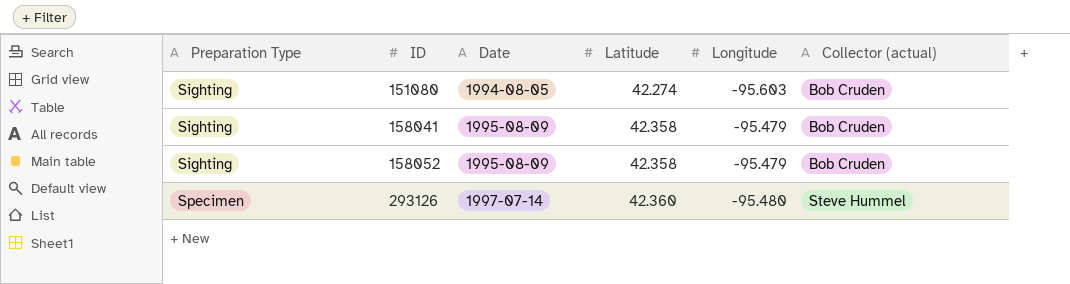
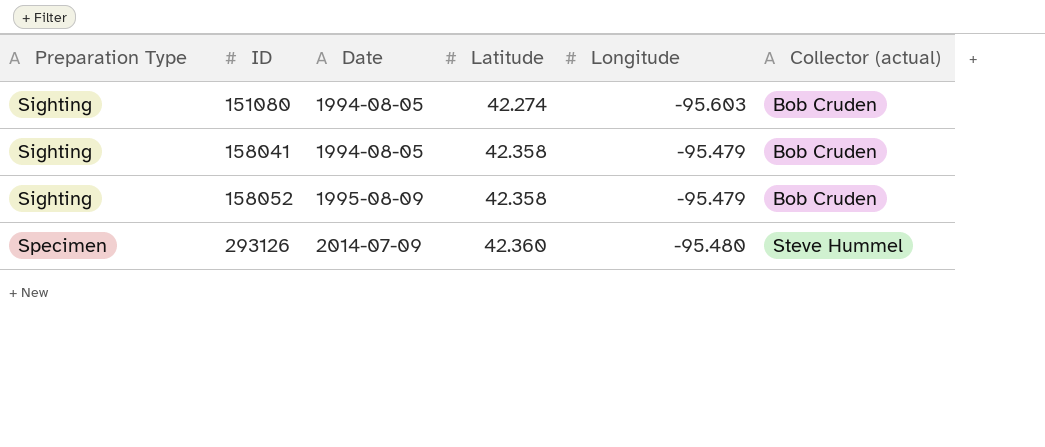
158041 | Date: 1995-08-09 -> 1994-08-05
293126 | Date: 1997-07-14 -> 2014-07-09

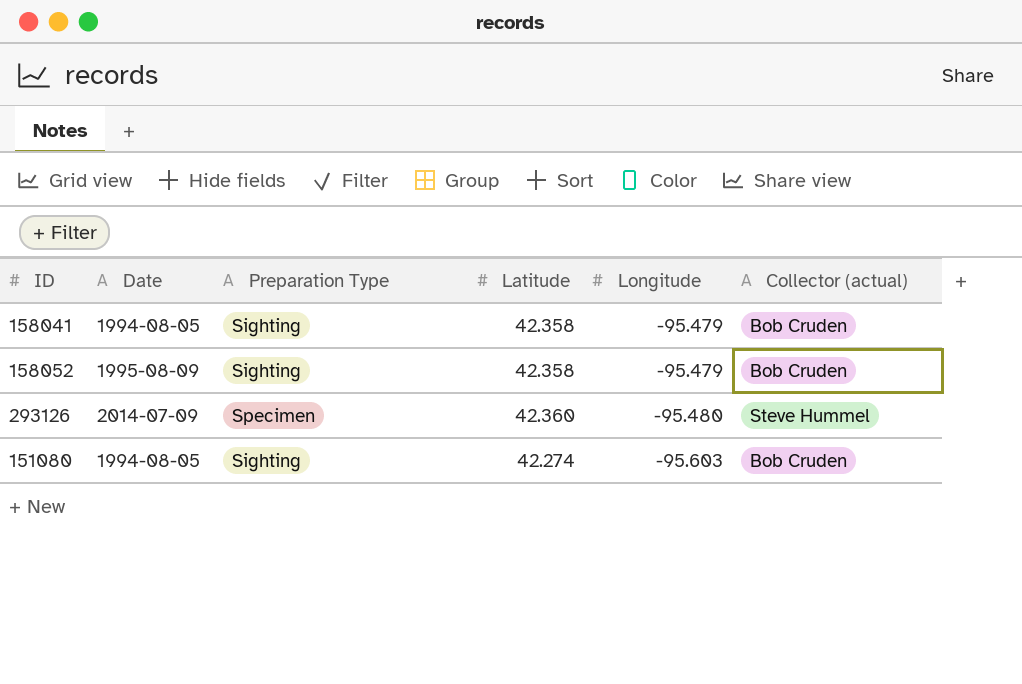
row order: Preparation Type ascending -> Longitude descending
column Preparation Type | position: 1 -> 3

